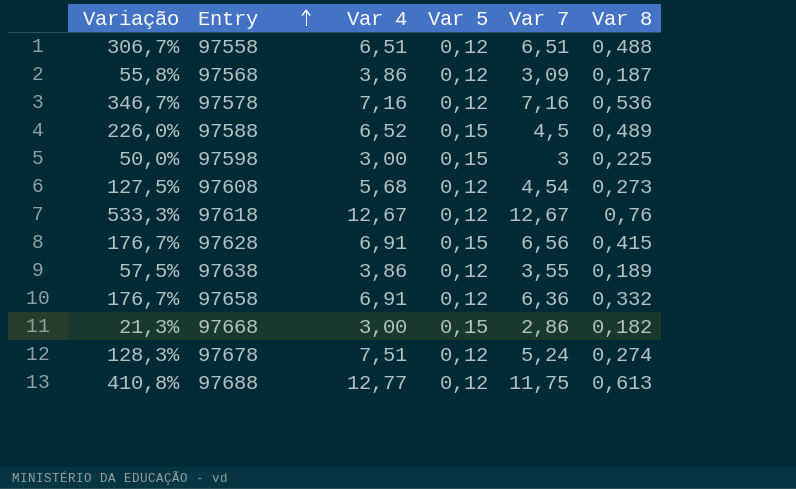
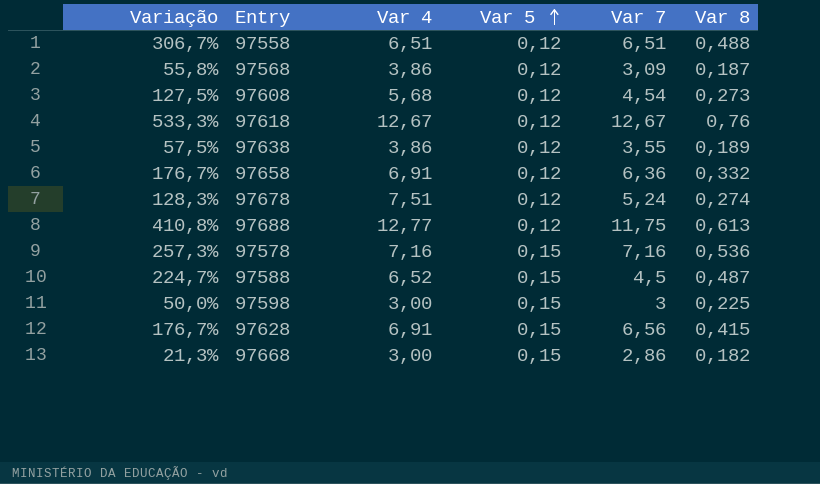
row order: Entry ascending -> Var 5 ascending
97578 | Variação: 346,7% -> 257,3%
97578 | Var 5: 0,12 -> 0,15
97588 | Variação: 226,0% -> 224,7%
97588 | Var 8: 0,489 -> 0,487

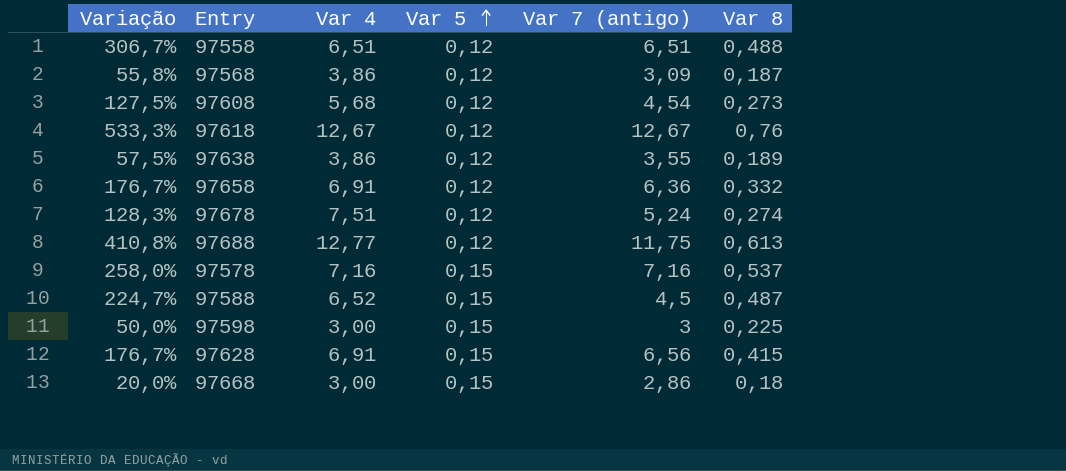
column name: Var 7 -> Var 7 (antigo)
97578 | Variação: 257,3% -> 258,0%
97578 | Var 8: 0,536 -> 0,537
97668 | Variação: 21,3% -> 20,0%
97668 | Var 8: 0,182 -> 0,18

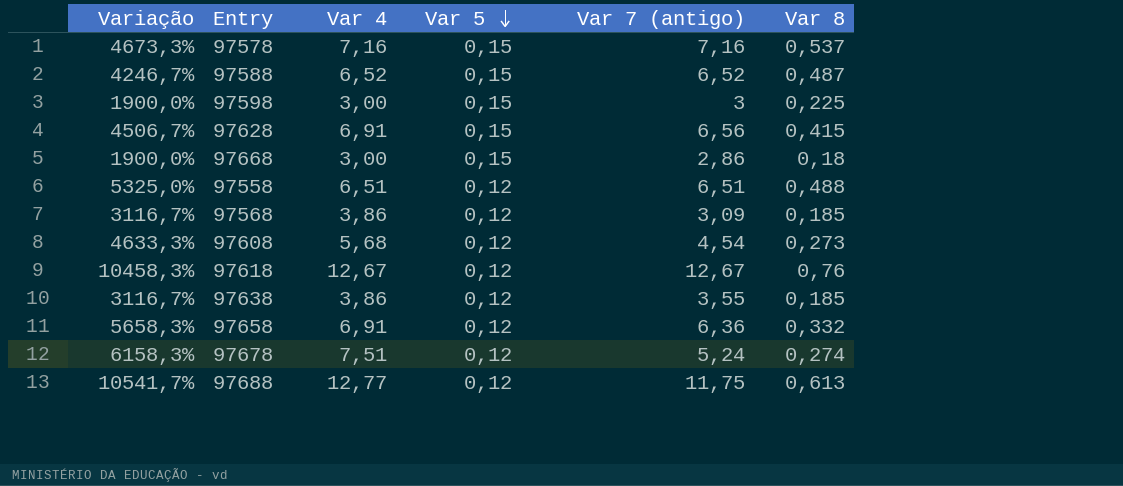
row order: Var 5 ascending -> Var 5 descending
column Variação | formula: ([Var 8] - [Var 5]) / [Var 5] -> ([Var 4] - [Var 5]) / [Var 5]
97588 | Var 7 (antigo): 4,5 -> 6,52
97568 | Var 8: 0,187 -> 0,185
97638 | Var 8: 0,189 -> 0,185

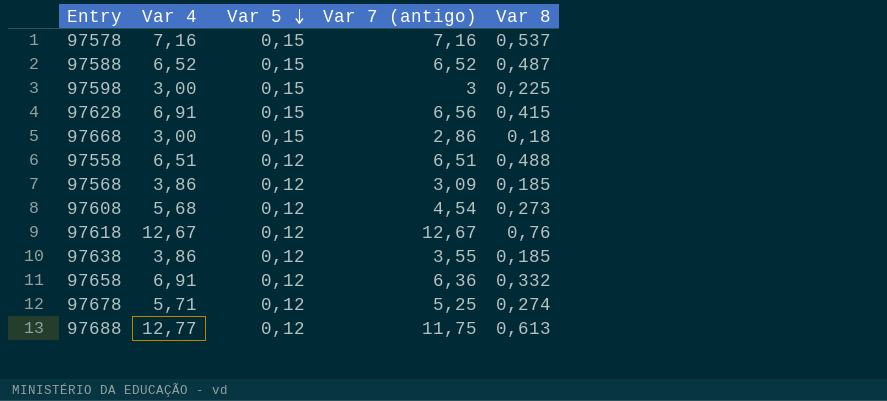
column Variação | formula: ([Var 4] - [Var 5]) / [Var 5] -> none
97678 | Var 4: 7,51 -> 5,71
97678 | Var 7 (antigo): 5,24 -> 5,25

